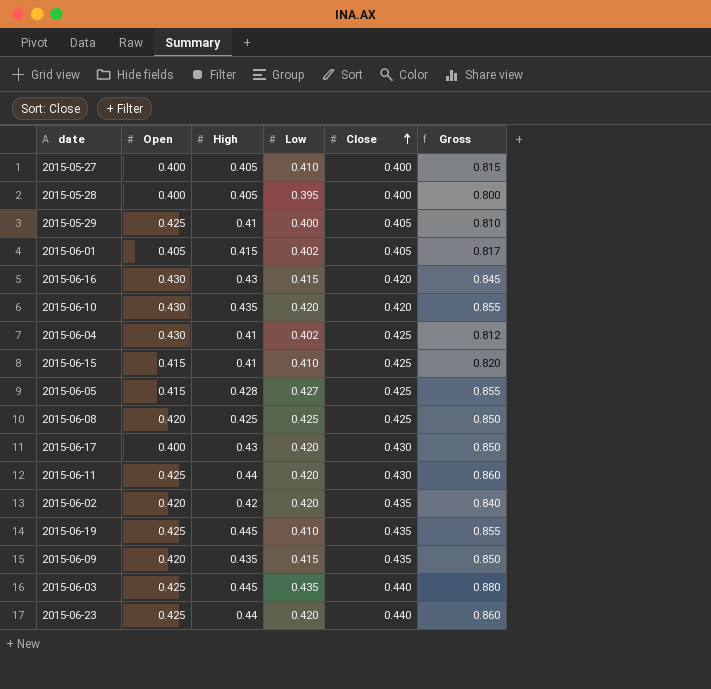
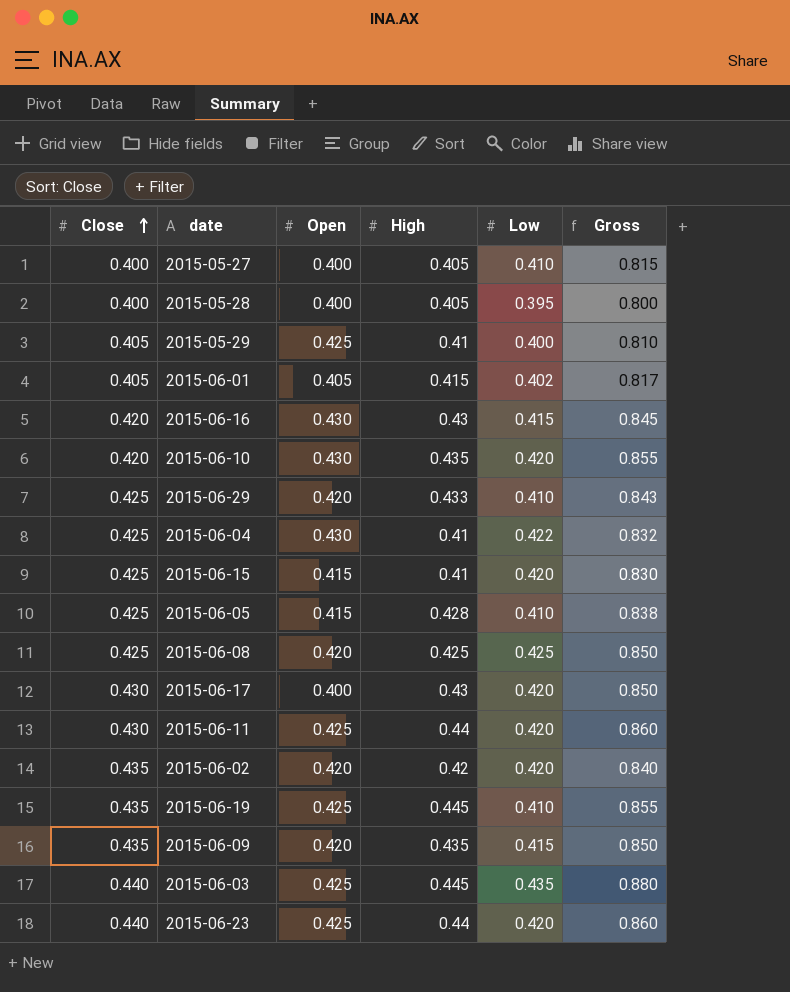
column Close | position: 5 -> 1
row 2015-06-29: none -> 0.425 | 0.420 | 0.433 | 0.410 | 0.843
2015-06-04 | Low: 0.402 -> 0.422
2015-06-04 | Gross: 0.812 -> 0.832
2015-06-15 | Low: 0.410 -> 0.420
2015-06-15 | Gross: 0.820 -> 0.830
2015-06-05 | Low: 0.427 -> 0.410
2015-06-05 | Gross: 0.855 -> 0.838

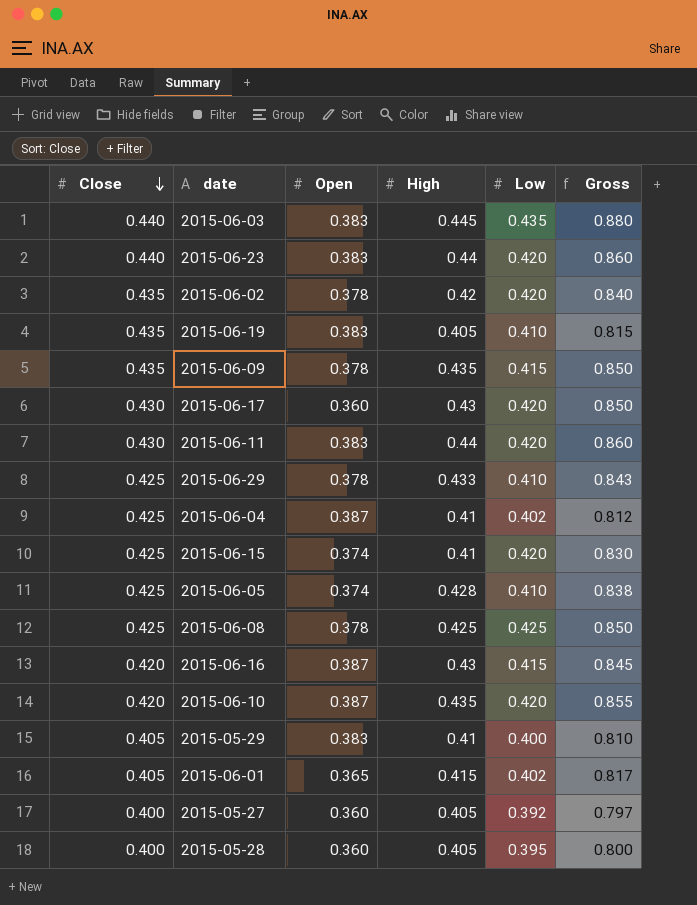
row order: Close ascending -> Close descending
2015-06-03 | Open: 0.425 -> 0.383
2015-06-23 | Open: 0.425 -> 0.383
2015-06-02 | Open: 0.420 -> 0.378
2015-06-19 | Open: 0.425 -> 0.383
2015-06-19 | High: 0.445 -> 0.405
2015-06-19 | Gross: 0.855 -> 0.815
2015-06-09 | Open: 0.420 -> 0.378
2015-06-17 | Open: 0.400 -> 0.360
2015-06-11 | Open: 0.425 -> 0.383
2015-06-29 | Open: 0.420 -> 0.378
2015-06-04 | Open: 0.430 -> 0.387
2015-06-04 | Low: 0.422 -> 0.402
2015-06-04 | Gross: 0.832 -> 0.812
2015-06-15 | Open: 0.415 -> 0.374
2015-06-05 | Open: 0.415 -> 0.374
2015-06-08 | Open: 0.420 -> 0.378
2015-06-16 | Open: 0.430 -> 0.387
2015-06-10 | Open: 0.430 -> 0.387
2015-05-29 | Open: 0.425 -> 0.383
2015-06-01 | Open: 0.405 -> 0.365
2015-05-27 | Open: 0.400 -> 0.360
2015-05-27 | Low: 0.410 -> 0.392
2015-05-27 | Gross: 0.815 -> 0.797
2015-05-28 | Open: 0.400 -> 0.360

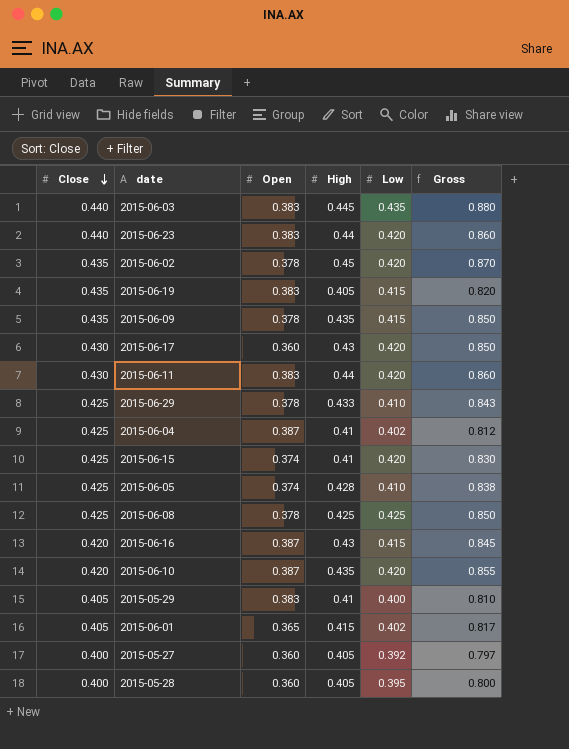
2015-06-02 | High: 0.42 -> 0.45
2015-06-02 | Gross: 0.840 -> 0.870
2015-06-19 | Low: 0.410 -> 0.415
2015-06-19 | Gross: 0.815 -> 0.820

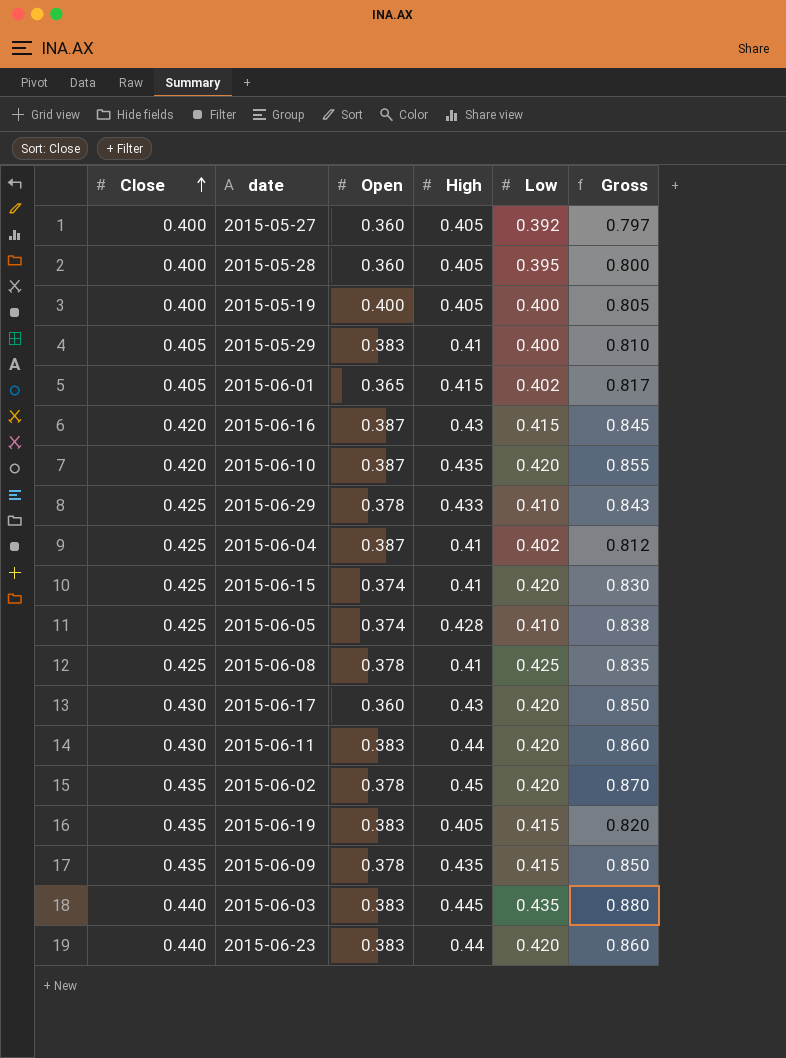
row order: Close descending -> Close ascending
row 2015-05-19: none -> 0.400 | 0.400 | 0.405 | 0.400 | 0.805
2015-06-08 | High: 0.425 -> 0.41
2015-06-08 | Gross: 0.850 -> 0.835

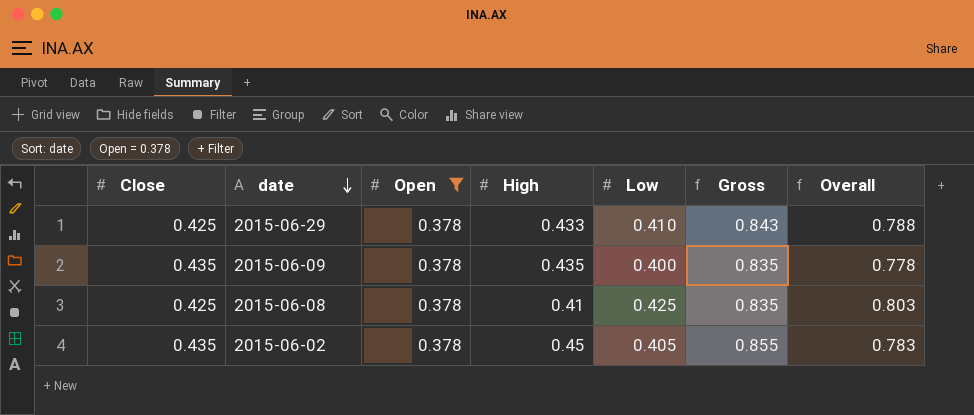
filter: none -> Open = 0.378
row order: Close ascending -> date descending
column Overall | formula: none -> [Open] + [Low]
2015-06-09 | Low: 0.415 -> 0.400
2015-06-09 | Gross: 0.850 -> 0.835
2015-06-02 | Low: 0.420 -> 0.405
2015-06-02 | Gross: 0.870 -> 0.855

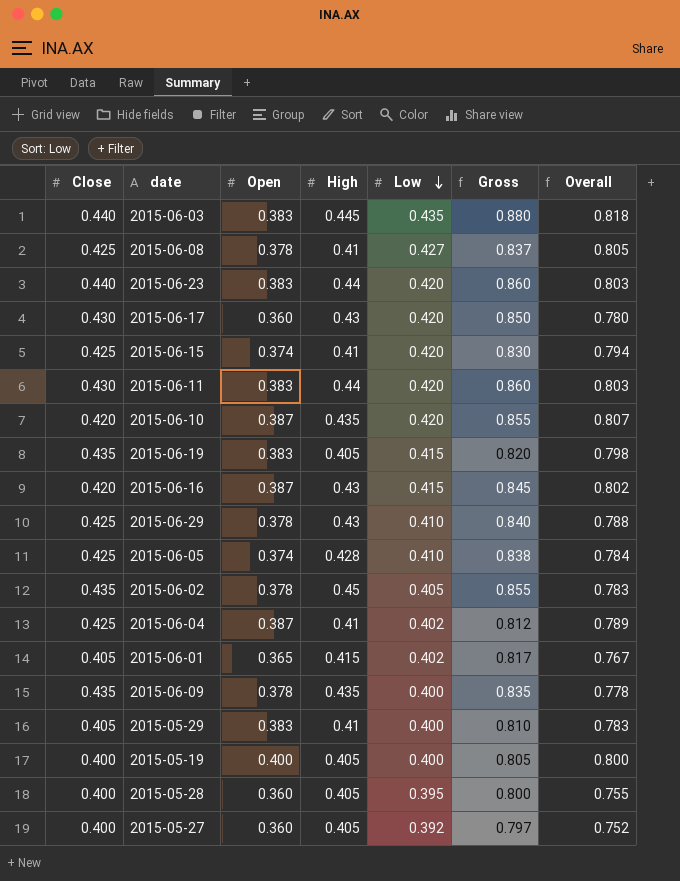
filter: Open = 0.378 -> none
row order: date descending -> Low descending
2015-06-08 | Low: 0.425 -> 0.427
2015-06-08 | Gross: 0.835 -> 0.837
2015-06-08 | Overall: 0.803 -> 0.805
2015-06-29 | High: 0.433 -> 0.43
2015-06-29 | Gross: 0.843 -> 0.840

